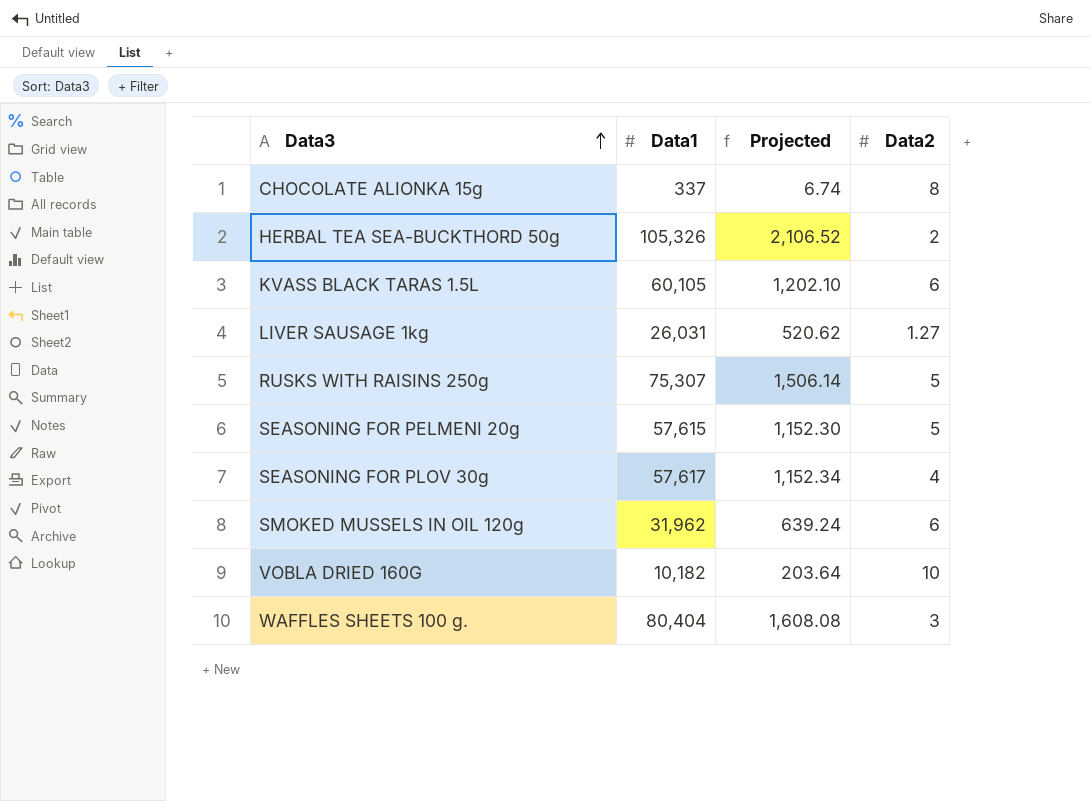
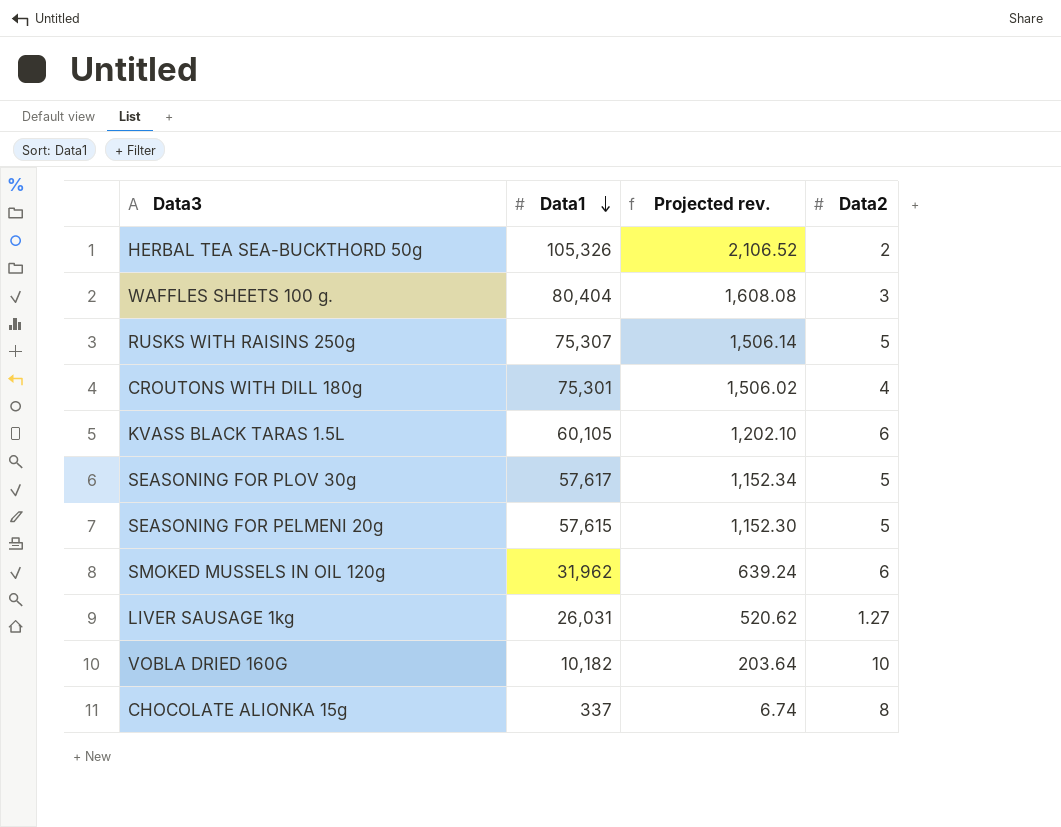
row order: Data3 ascending -> Data1 descending
column name: Projected -> Projected rev.
row CROUTONS WITH DILL 180g: none -> 75,301 | 1,506.02 | 4
SEASONING FOR PLOV 30g | Data2: 4 -> 5

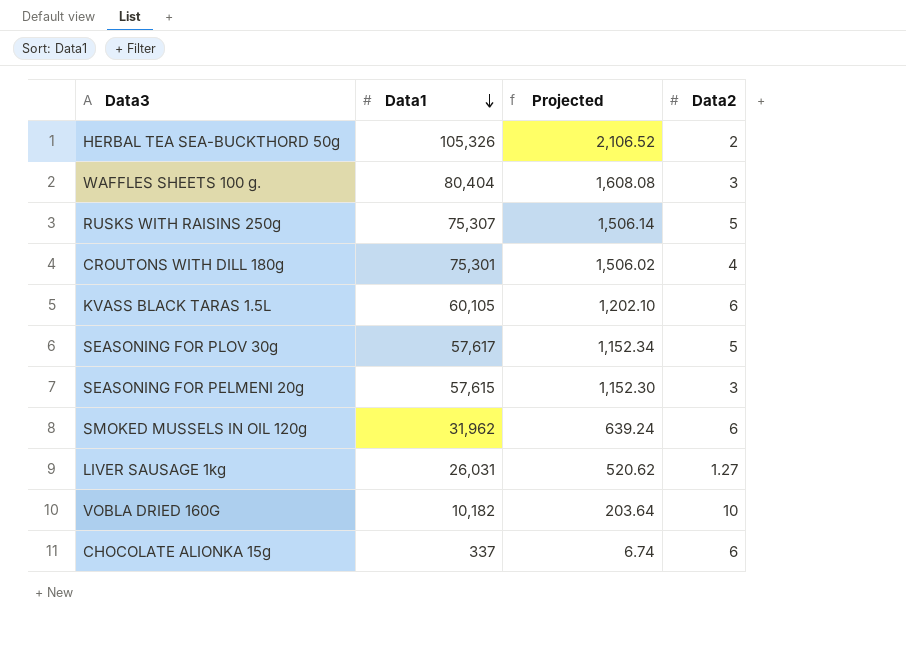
column name: Projected rev. -> Projected
SEASONING FOR PELMENI 20g | Data2: 5 -> 3
CHOCOLATE ALIONKA 15g | Data2: 8 -> 6

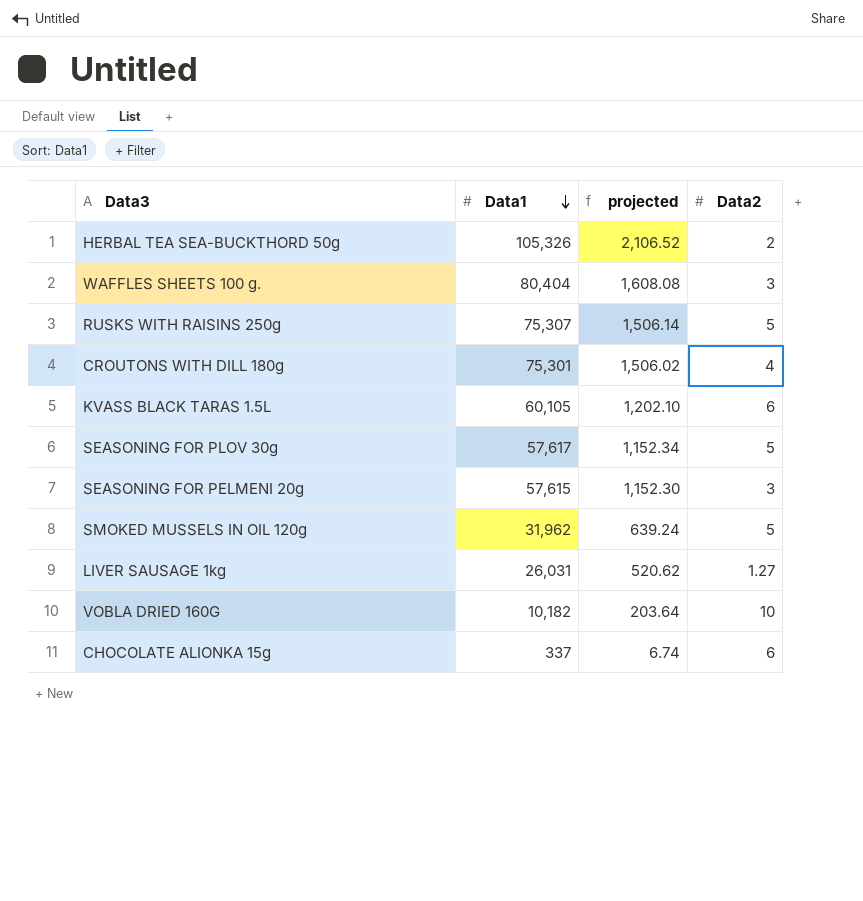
column name: Projected -> projected
SMOKED MUSSELS IN OIL 120g | Data2: 6 -> 5

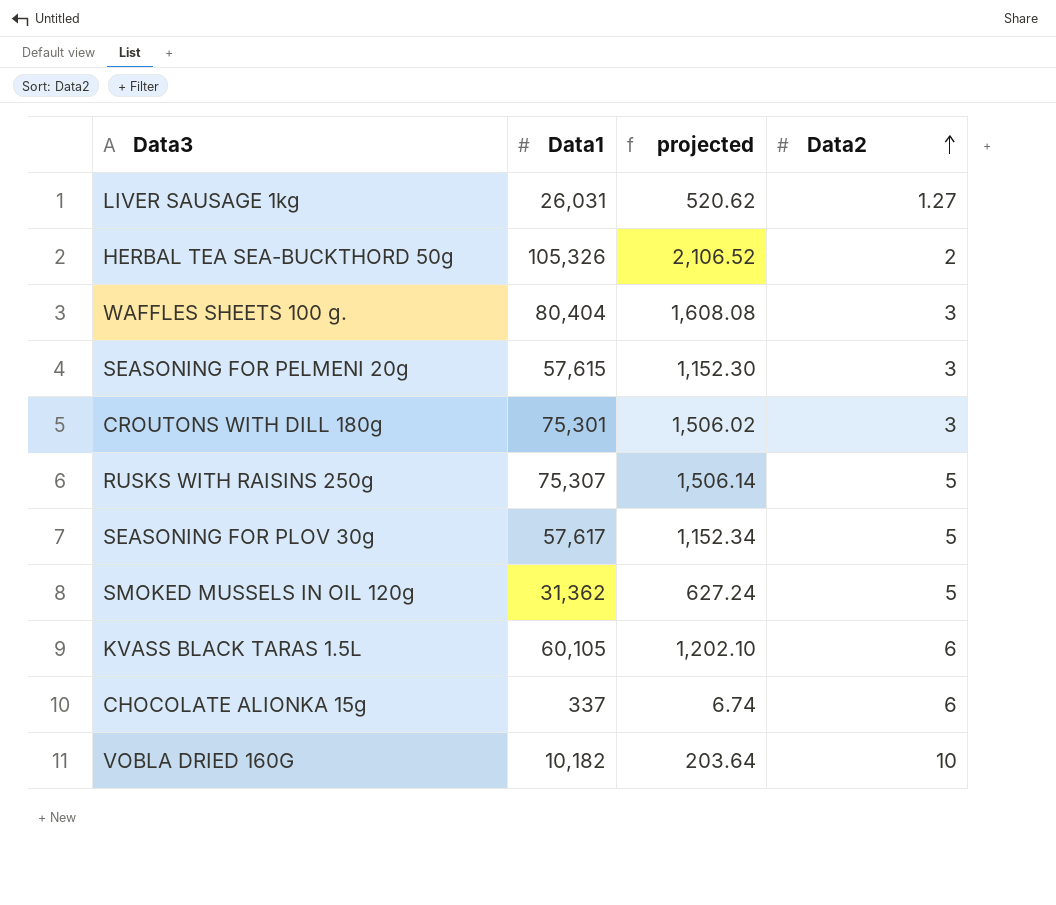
row order: Data1 descending -> Data2 ascending
CROUTONS WITH DILL 180g | Data2: 4 -> 3
SMOKED MUSSELS IN OIL 120g | Data1: 31,962 -> 31,362
SMOKED MUSSELS IN OIL 120g | projected: 639.24 -> 627.24

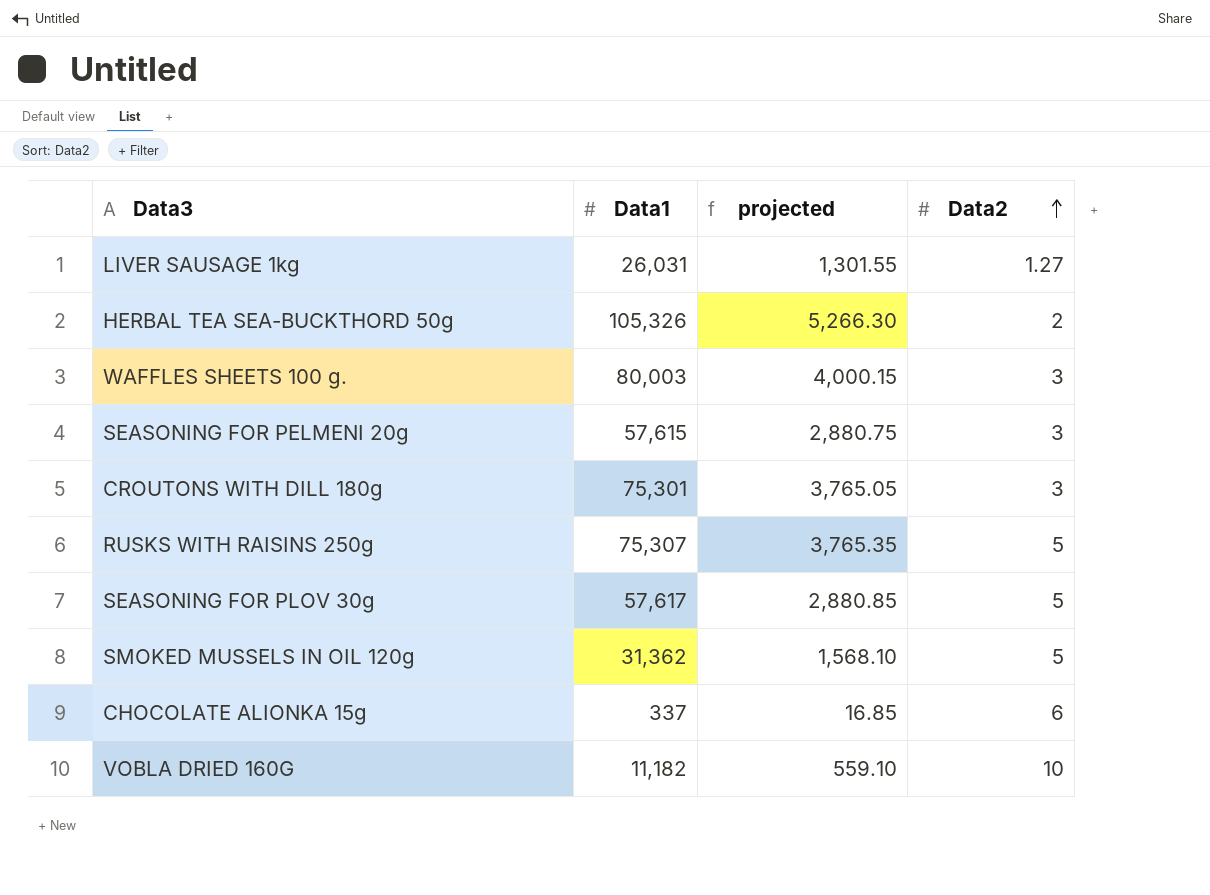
column projected | formula: [Data1] * 0.02 -> [Data1] * 0.05
row KVASS BLACK TARAS 1.5L: 60,105 | 1,202.10 | 6 -> none
WAFFLES SHEETS 100 g. | Data1: 80,404 -> 80,003
VOBLA DRIED 160G | Data1: 10,182 -> 11,182

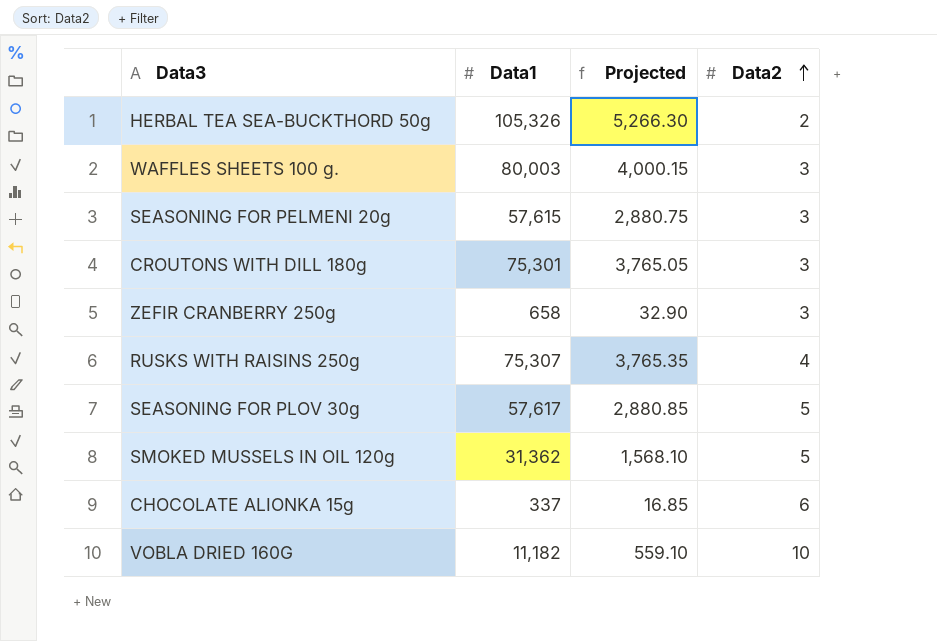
column name: projected -> Projected
row LIVER SAUSAGE 1kg: 26,031 | 1,301.55 | 1.27 -> none
row ZEFIR CRANBERRY 250g: none -> 658 | 32.90 | 3
RUSKS WITH RAISINS 250g | Data2: 5 -> 4

